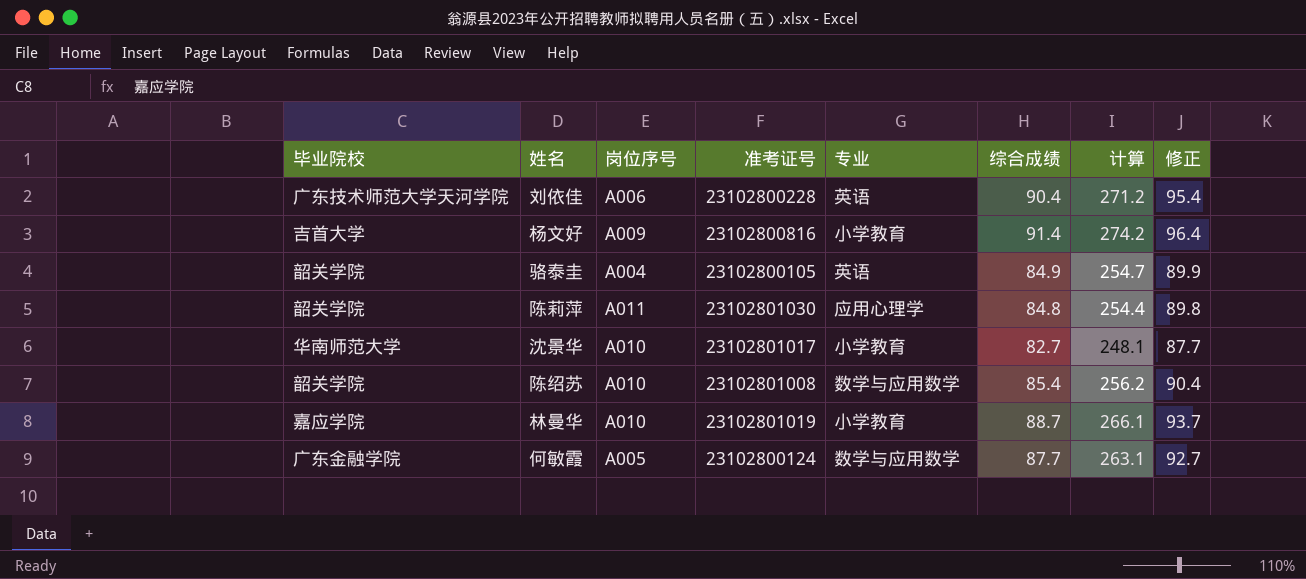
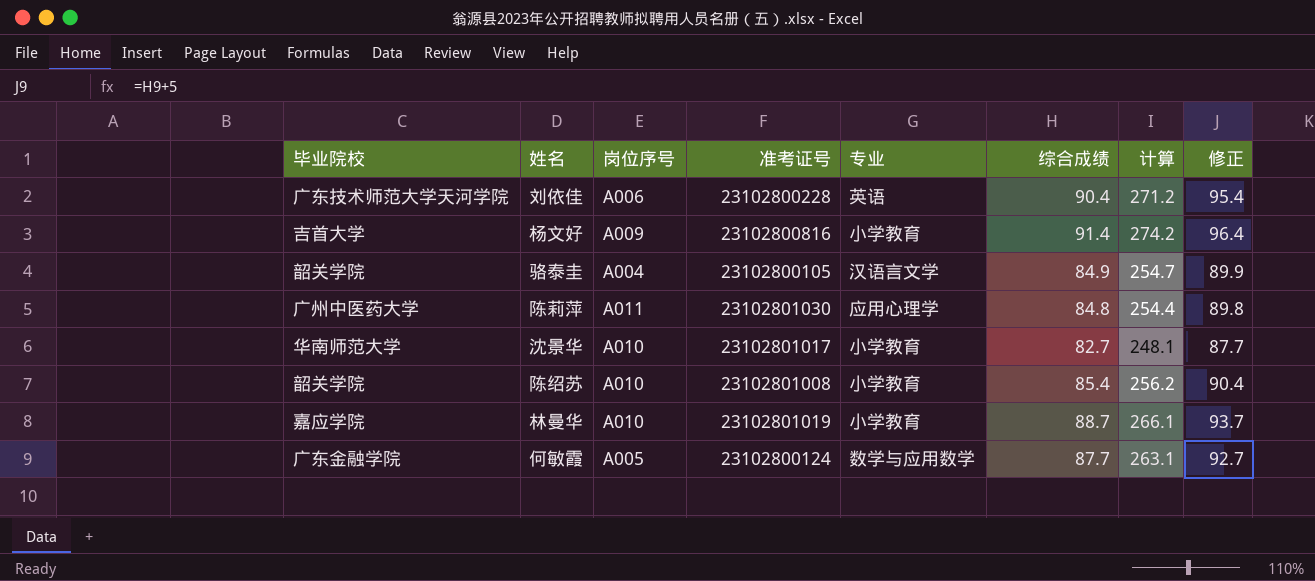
骆泰圭 | 专业: 英语 -> 汉语言文学
陈莉萍 | 毕业院校: 韶关学院 -> 广州中医药大学
陈绍苏 | 专业: 数学与应用数学 -> 小学教育

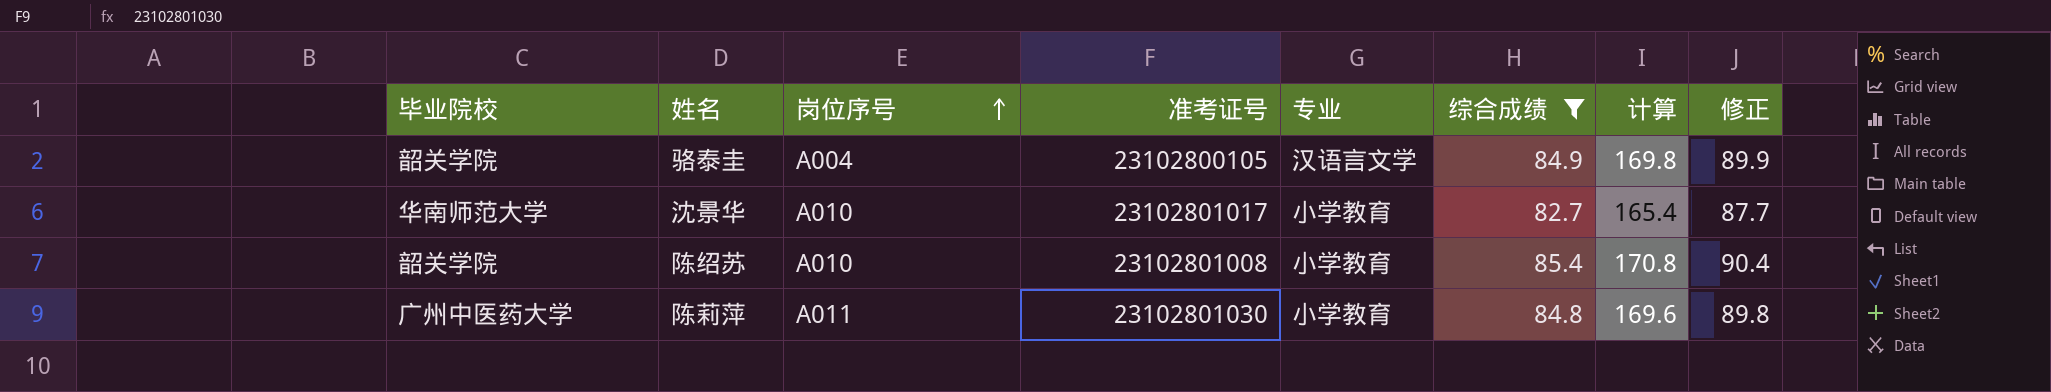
filter: none -> 综合成绩 <= 85.4
row order: none -> 岗位序号 ascending
column 计算 | formula: [综合成绩] * 3 -> [综合成绩] * 2
陈莉萍 | 专业: 应用心理学 -> 小学教育

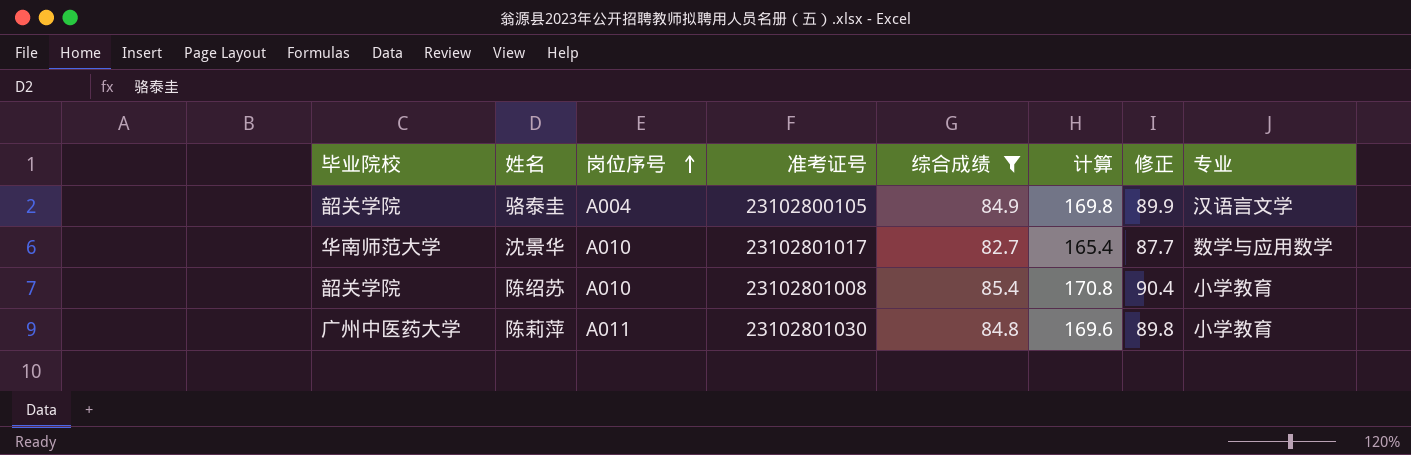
column 专业 | position: 5 -> 8
沈景华 | 专业: 小学教育 -> 数学与应用数学

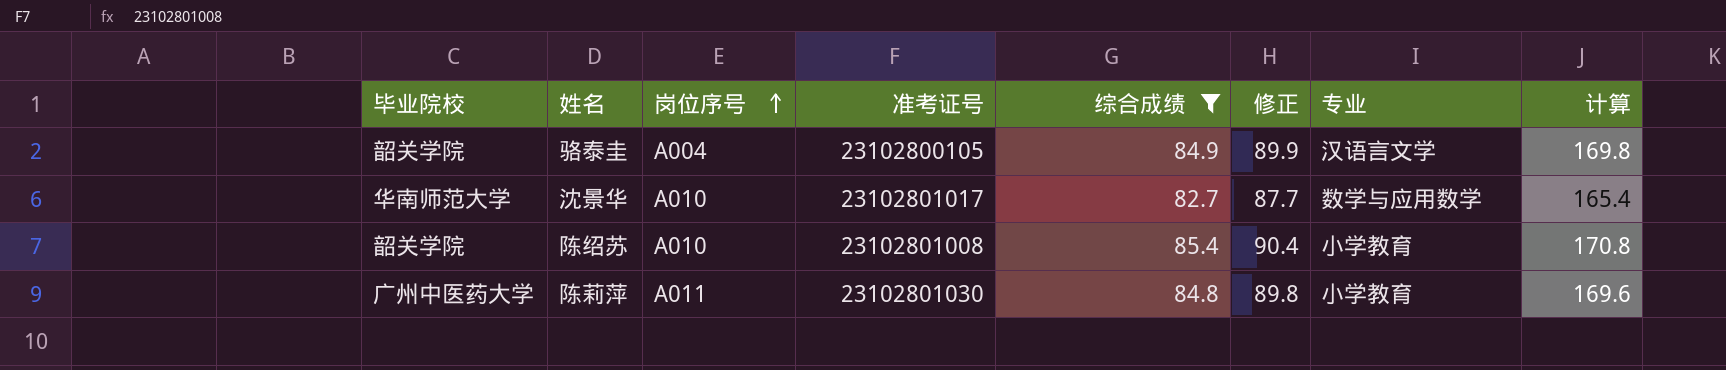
column 计算 | position: 6 -> 8

